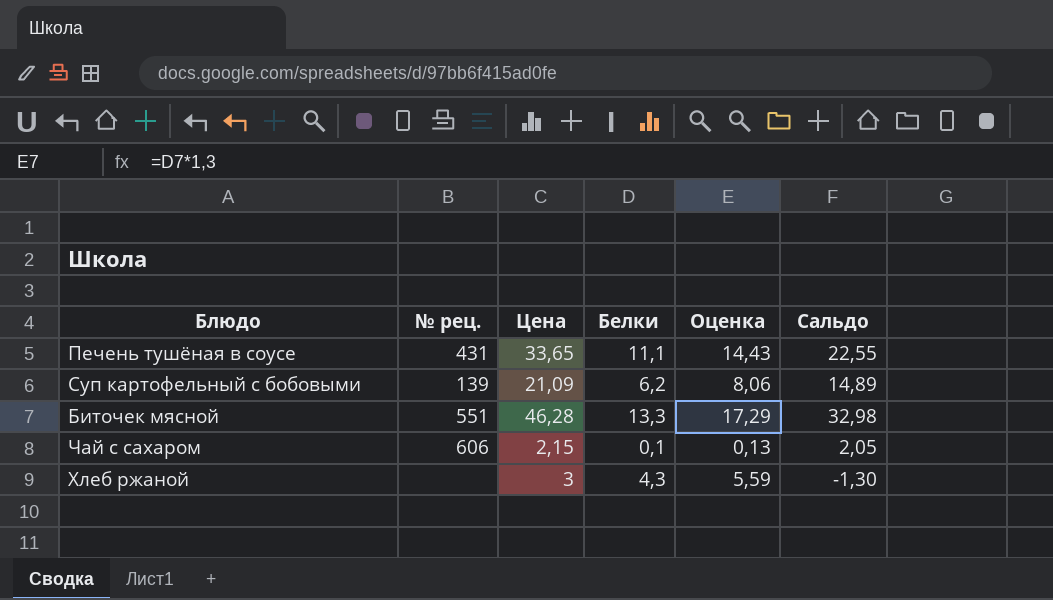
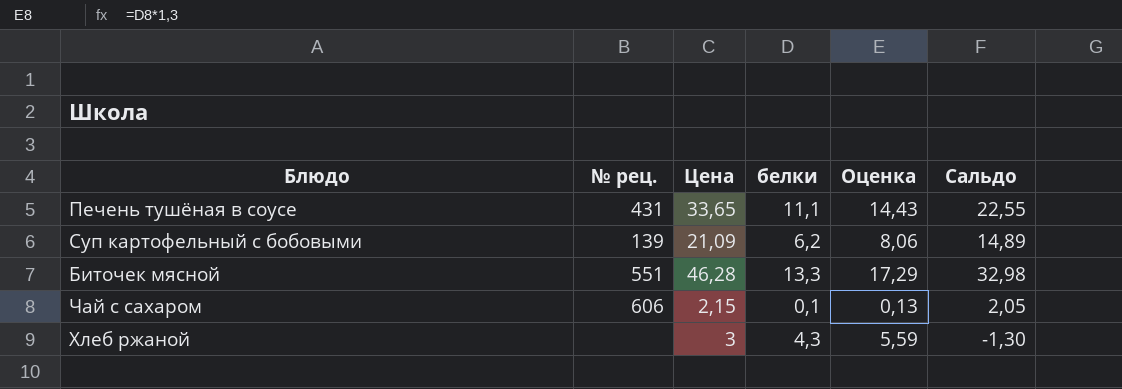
column name: Белки -> белки

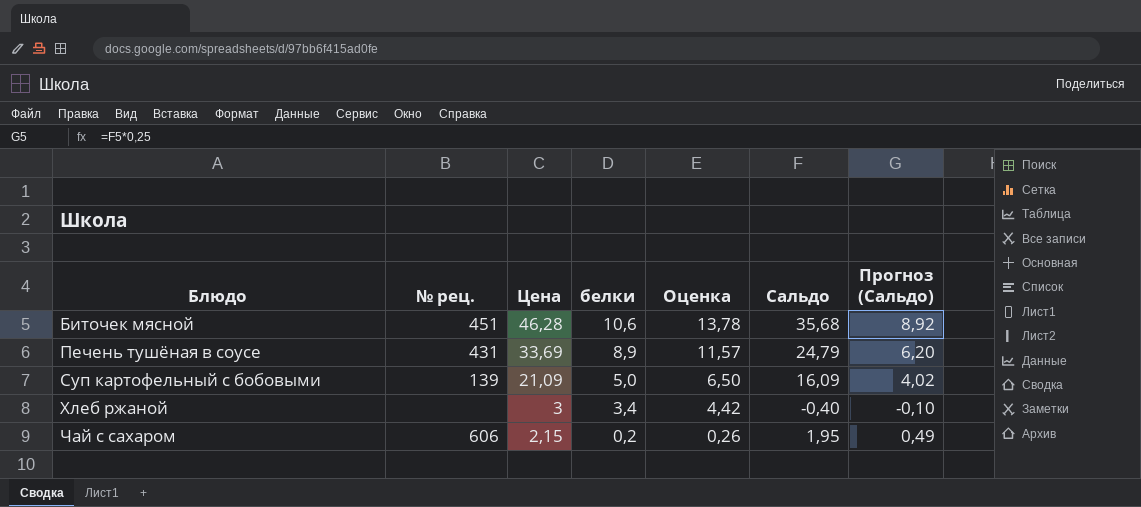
row order: none -> Блюдо ascending
column Прогноз (Сальдо) | formula: none -> [Сальдо] * 0,25
Биточек мясной | № рец.: 551 -> 451
Биточек мясной | белки: 13,3 -> 10,6
Биточек мясной | Оценка: 17,29 -> 13,78
Биточек мясной | Сальдо: 32,98 -> 35,68
Печень тушёная в соусе | Цена: 33,65 -> 33,69
Печень тушёная в соусе | белки: 11,1 -> 8,9
Печень тушёная в соусе | Оценка: 14,43 -> 11,57
Печень тушёная в соусе | Сальдо: 22,55 -> 24,79
Суп картофельный с бобовыми | белки: 6,2 -> 5,0
Суп картофельный с бобовыми | Оценка: 8,06 -> 6,50
Суп картофельный с бобовыми | Сальдо: 14,89 -> 16,09
Хлеб ржаной | белки: 4,3 -> 3,4
Хлеб ржаной | Оценка: 5,59 -> 4,42
Хлеб ржаной | Сальдо: -1,30 -> -0,40
Чай с сахаром | белки: 0,1 -> 0,2
Чай с сахаром | Оценка: 0,13 -> 0,26
Чай с сахаром | Сальдо: 2,05 -> 1,95

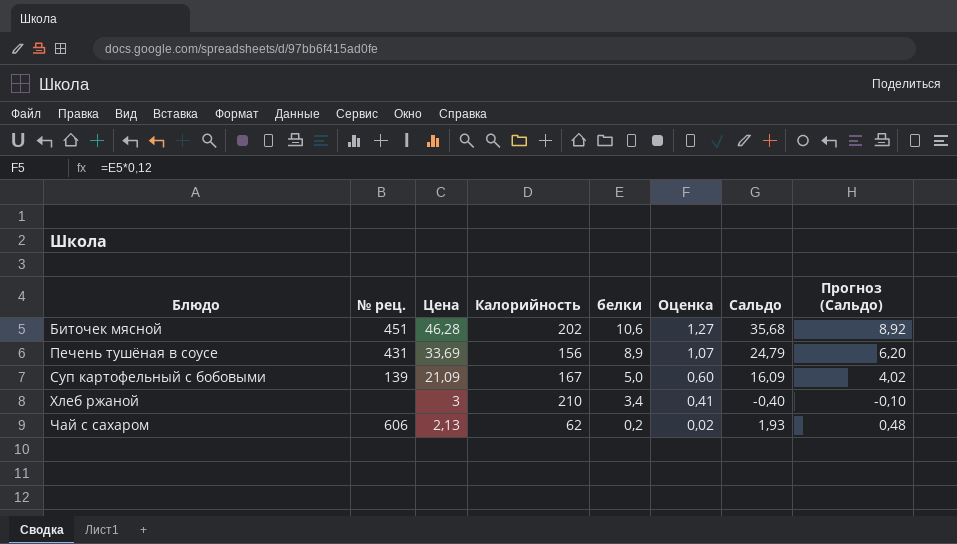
column Калорийность | position: none -> 4
column Оценка | formula: [белки] * 1,3 -> [белки] * 0,12
Чай с сахаром | Цена: 2,15 -> 2,13
Чай с сахаром | Сальдо: 1,95 -> 1,93
Чай с сахаром | Прогноз (Сальдо): 0,49 -> 0,48

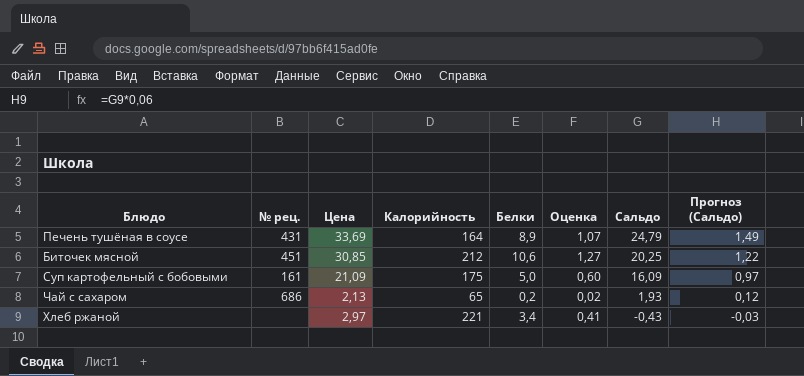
row order: Блюдо ascending -> Сальдо descending
column name: белки -> Белки
column Прогноз (Сальдо) | formula: [Сальдо] * 0,25 -> [Сальдо] * 0,06
Печень тушёная в соусе | Калорийность: 156 -> 164
Биточек мясной | Цена: 46,28 -> 30,85
Биточек мясной | Калорийность: 202 -> 212
Биточек мясной | Сальдо: 35,68 -> 20,25
Суп картофельный с бобовыми | № рец.: 139 -> 161
Суп картофельный с бобовыми | Калорийность: 167 -> 175
Чай с сахаром | № рец.: 606 -> 686
Чай с сахаром | Калорийность: 62 -> 65
Хлеб ржаной | Цена: 3 -> 2,97
Хлеб ржаной | Калорийность: 210 -> 221
Хлеб ржаной | Сальдо: -0,40 -> -0,43

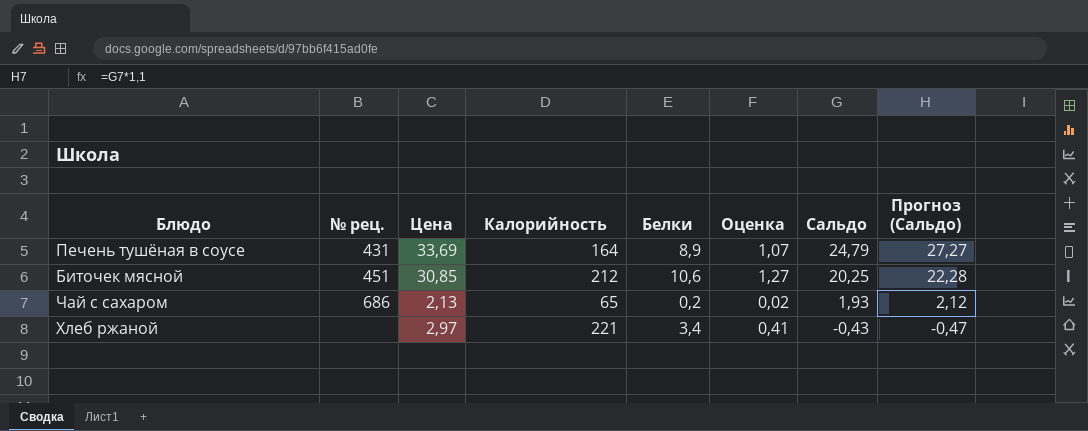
column Прогноз (Сальдо) | formula: [Сальдо] * 0,06 -> [Сальдо] * 1,1
row Суп картофельный с бобовыми: 161 | 21,09 | 175 | 5,0 | 0,60 | 16,09 | 0,97 -> none

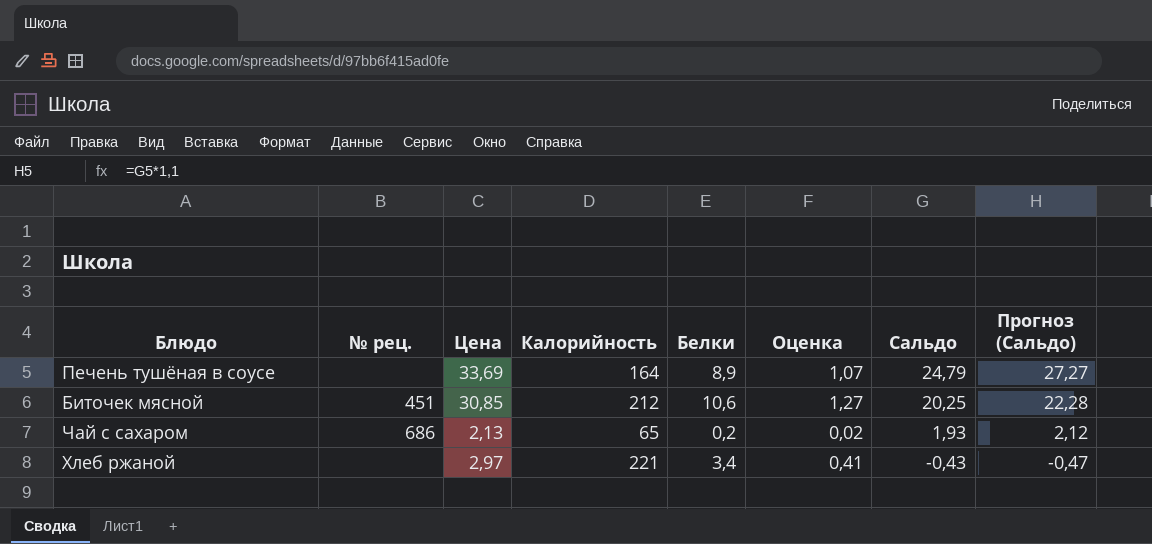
Печень тушёная в соусе | № рец.: 431 -> none

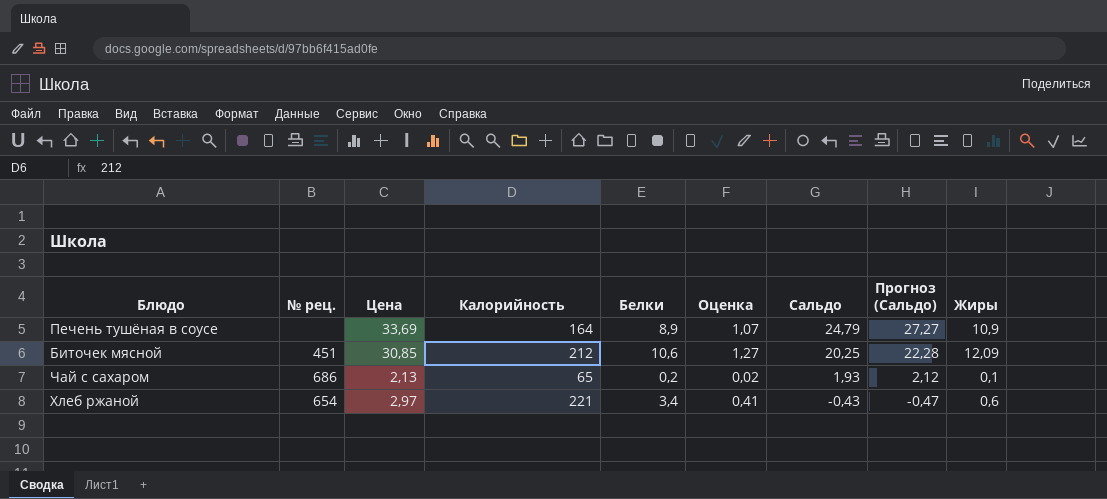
column Жиры | position: none -> 9
Хлеб ржаной | № рец.: none -> 654

